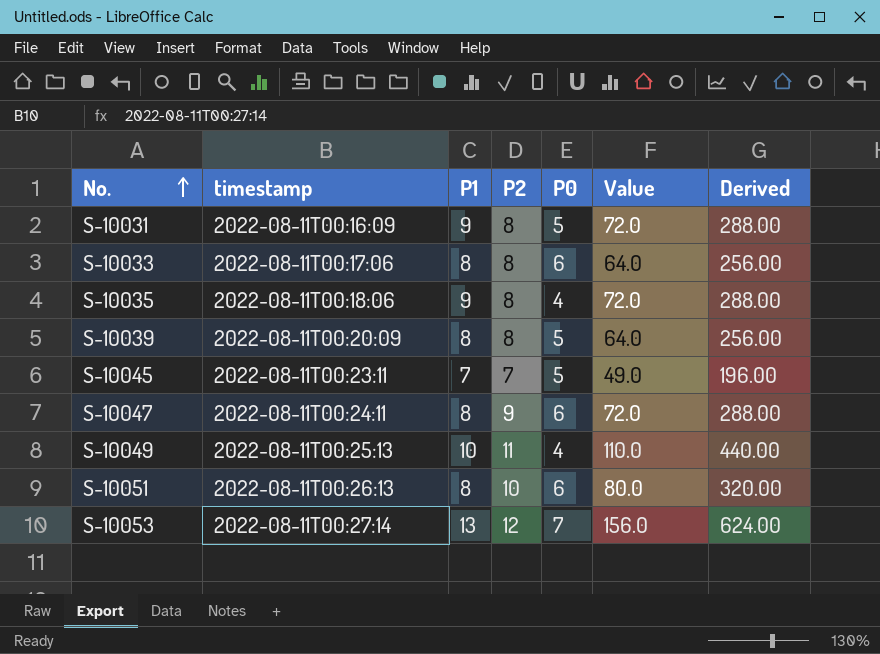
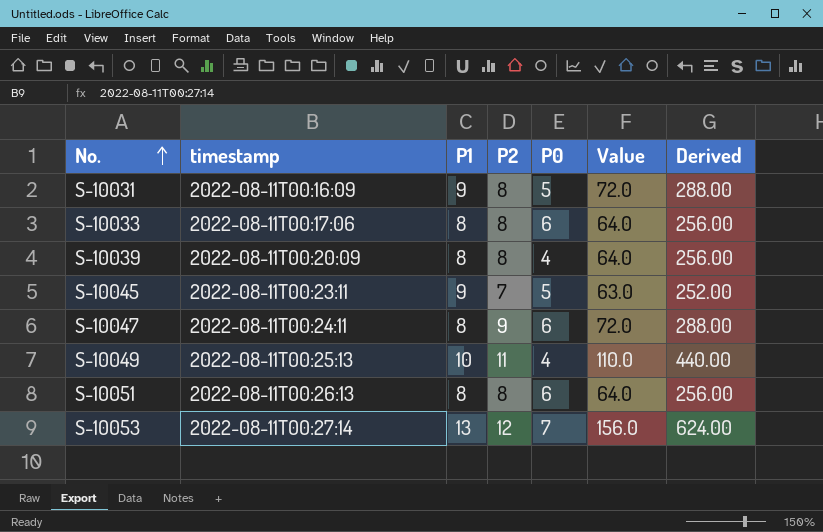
row S-10035: 2022-08-11T00:18:06 | 9 | 8 | 4 | 72.0 | 288.00 -> none
S-10039 | P0: 5 -> 4
S-10045 | P1: 7 -> 9
S-10045 | Value: 49.0 -> 63.0
S-10045 | Derived: 196.00 -> 252.00
S-10051 | P2: 10 -> 8
S-10051 | Value: 80.0 -> 64.0
S-10051 | Derived: 320.00 -> 256.00

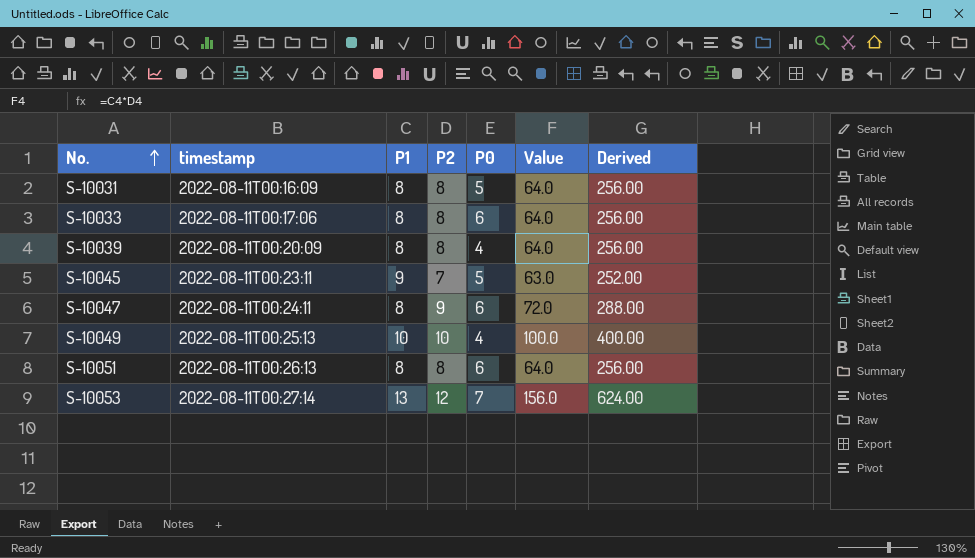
S-10031 | P1: 9 -> 8
S-10031 | Value: 72.0 -> 64.0
S-10031 | Derived: 288.00 -> 256.00
S-10049 | P2: 11 -> 10
S-10049 | Value: 110.0 -> 100.0
S-10049 | Derived: 440.00 -> 400.00

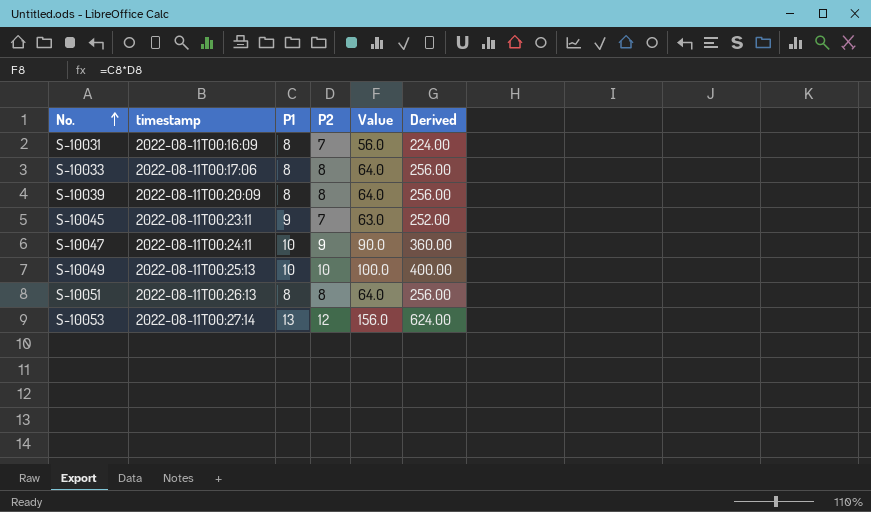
column P0 | position: 5 -> none
S-10031 | P2: 8 -> 7
S-10031 | Value: 64.0 -> 56.0
S-10031 | Derived: 256.00 -> 224.00
S-10047 | P1: 8 -> 10
S-10047 | Value: 72.0 -> 90.0
S-10047 | Derived: 288.00 -> 360.00

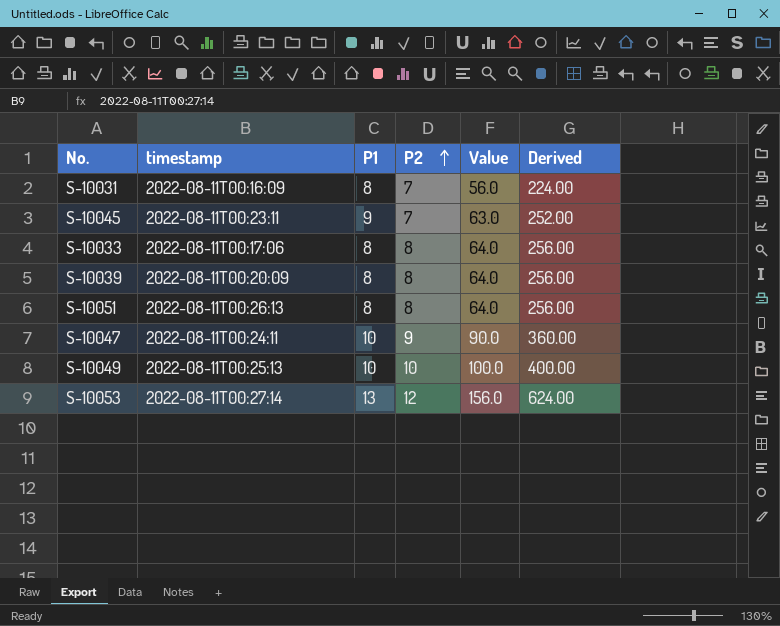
row order: No. ascending -> P2 ascending

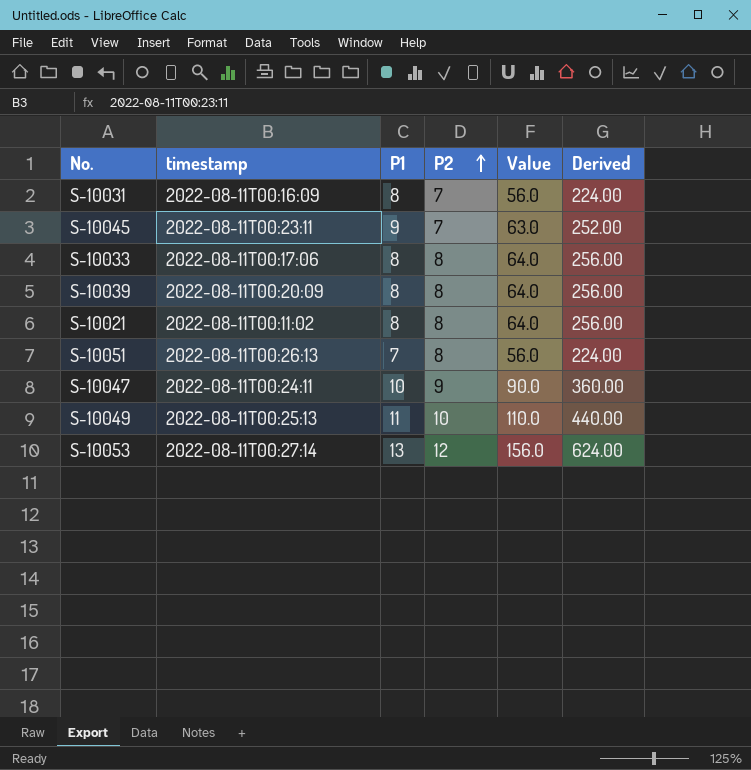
row S-10021: none -> 2022-08-11T00:11:02 | 8 | 8 | 64.0 | 256.00
S-10051 | P1: 8 -> 7
S-10051 | Value: 64.0 -> 56.0
S-10051 | Derived: 256.00 -> 224.00
S-10049 | P1: 10 -> 11
S-10049 | Value: 100.0 -> 110.0
S-10049 | Derived: 400.00 -> 440.00

